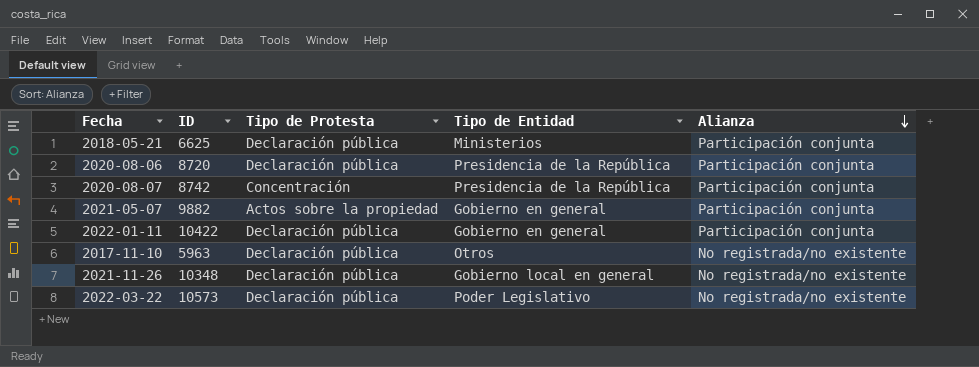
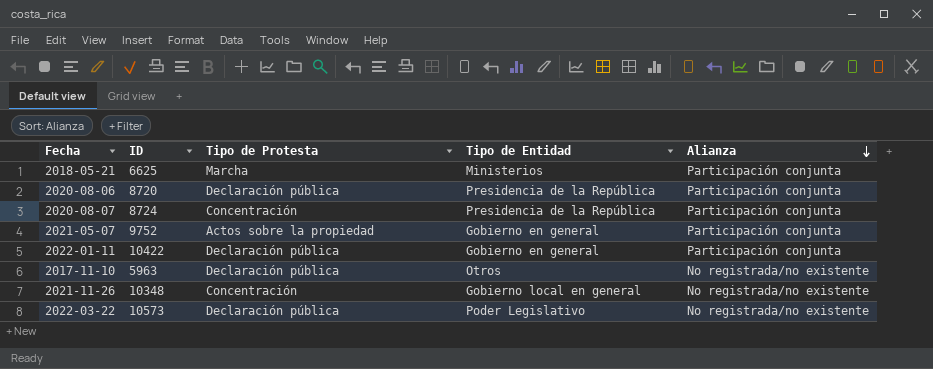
2018-05-21 | Tipo de Protesta: Declaración pública -> Marcha
2020-08-07 | ID: 8742 -> 8724
2021-05-07 | ID: 9882 -> 9752
2021-11-26 | Tipo de Protesta: Declaración pública -> Concentración

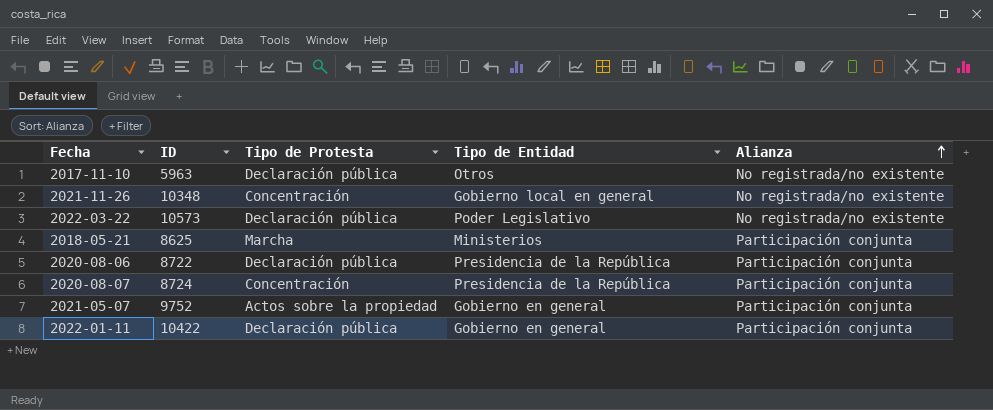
row order: Alianza descending -> Alianza ascending
2018-05-21 | ID: 6625 -> 8625
2020-08-06 | ID: 8720 -> 8722

